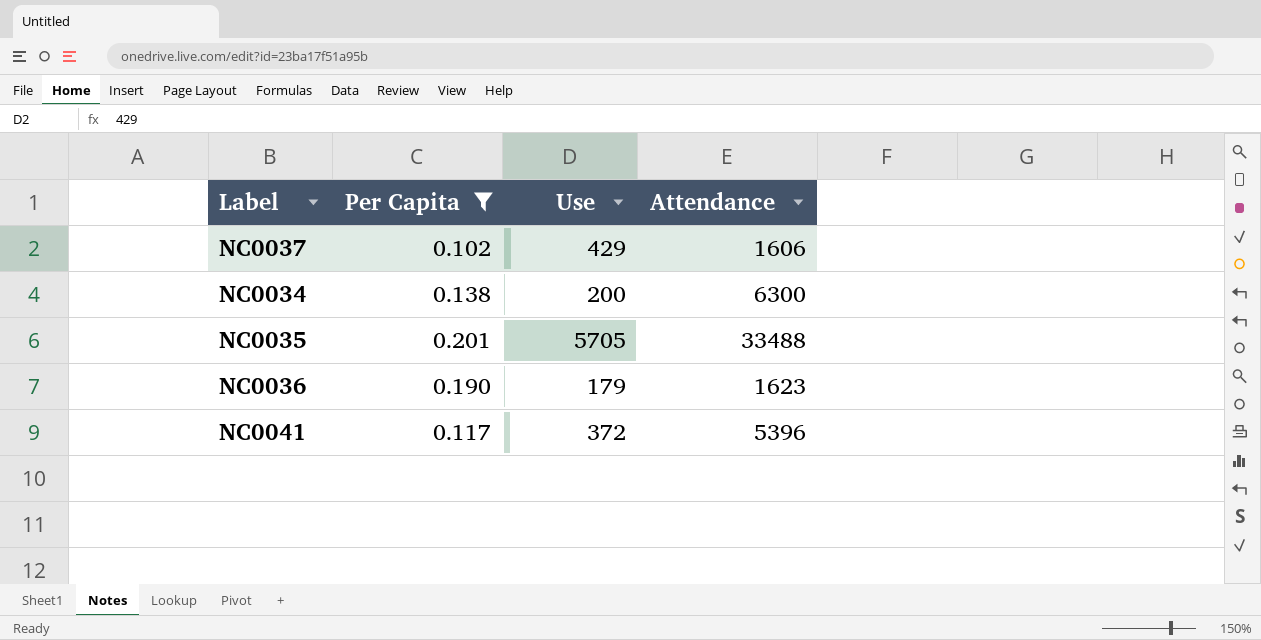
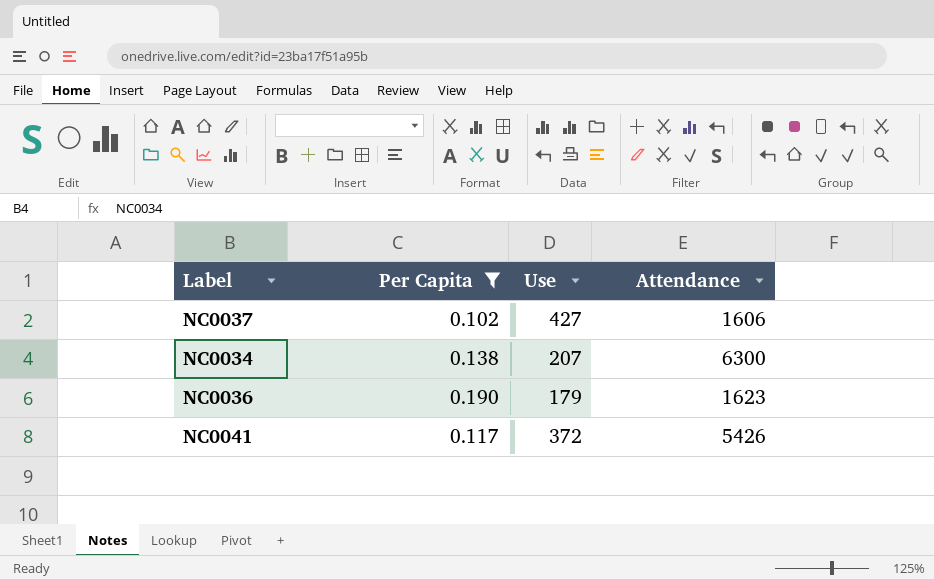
row NC0035: 0.201 | 5705 | 33488 -> none
NC0037 | Use: 429 -> 427
NC0034 | Use: 200 -> 207
NC0041 | Attendance: 5396 -> 5426

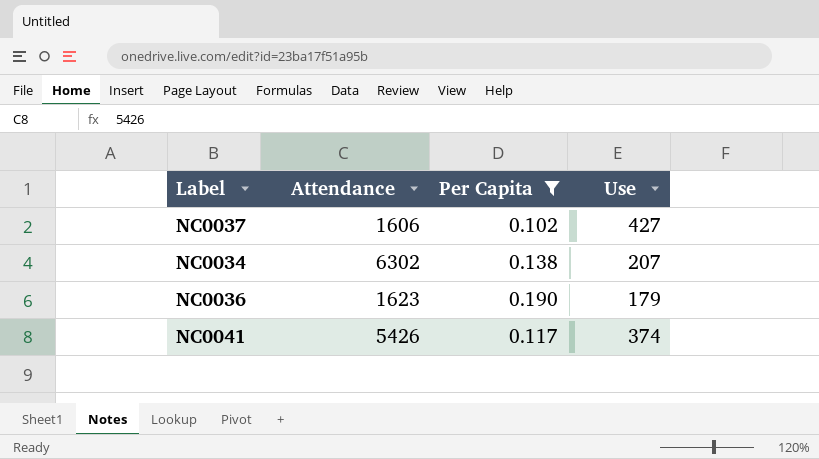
column Attendance | position: 4 -> 2
NC0034 | Attendance: 6300 -> 6302
NC0041 | Use: 372 -> 374

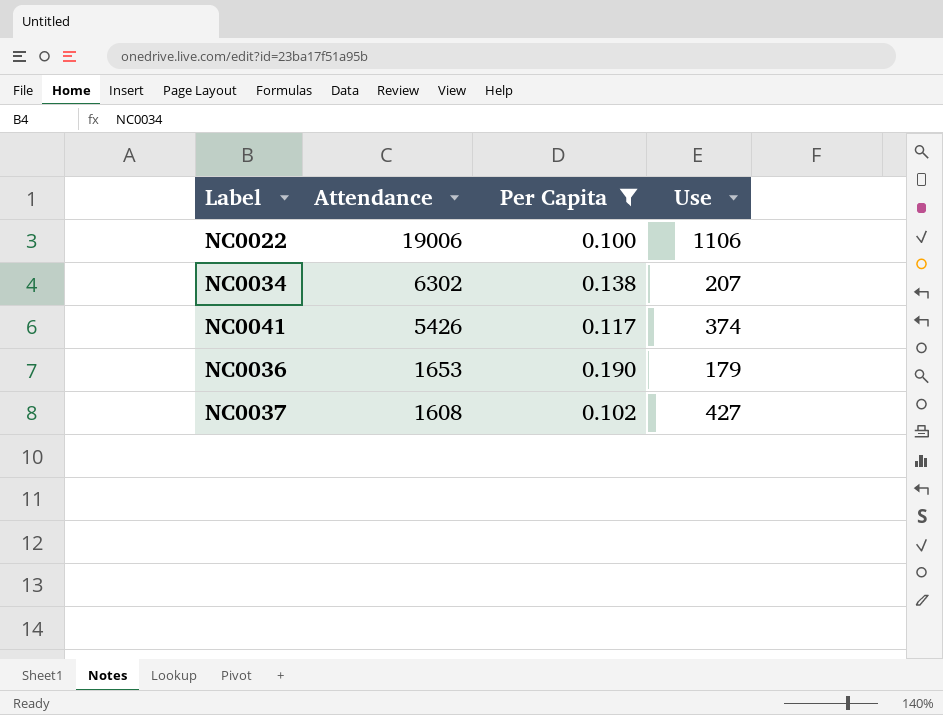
row order: none -> Attendance descending
row NC0022: none -> 19006 | 0.100 | 1106
NC0036 | Attendance: 1623 -> 1653
NC0037 | Attendance: 1606 -> 1608

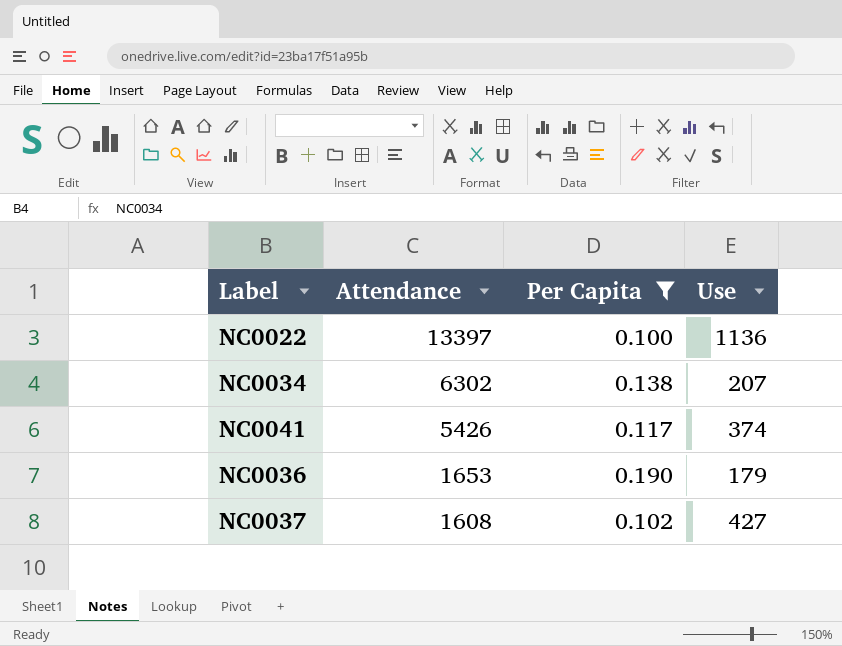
NC0022 | Attendance: 19006 -> 13397
NC0022 | Use: 1106 -> 1136

